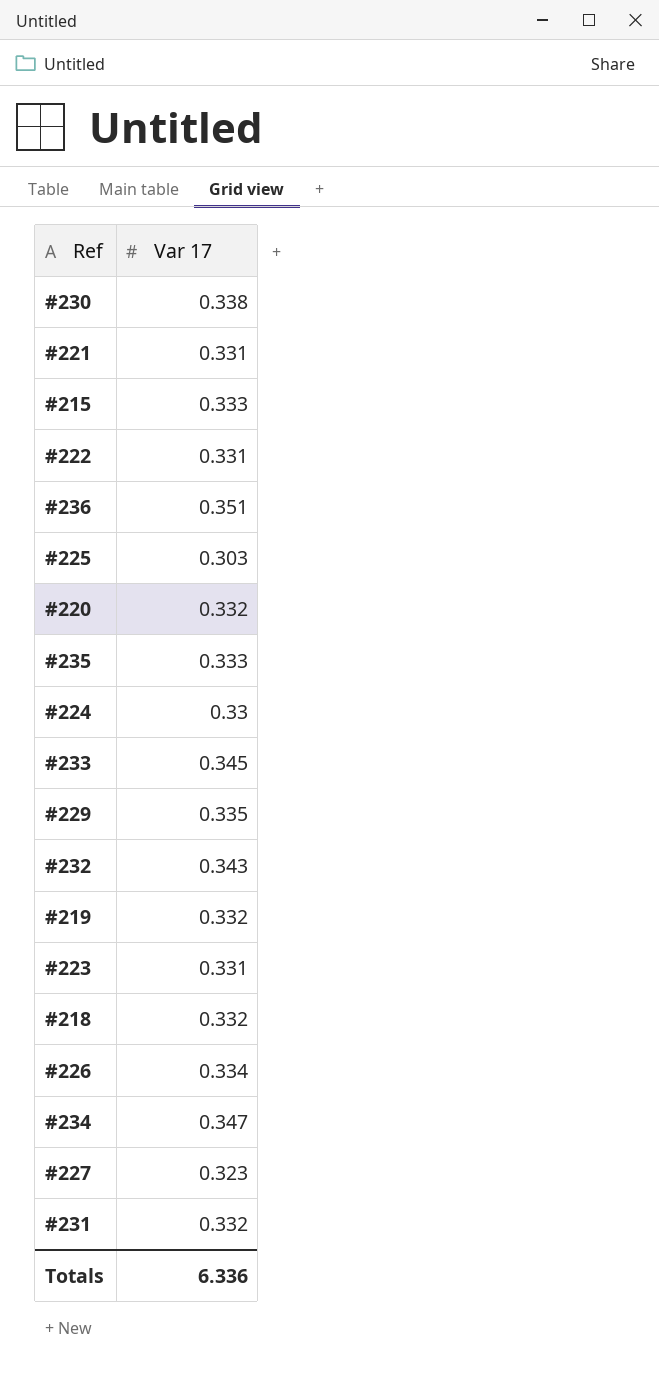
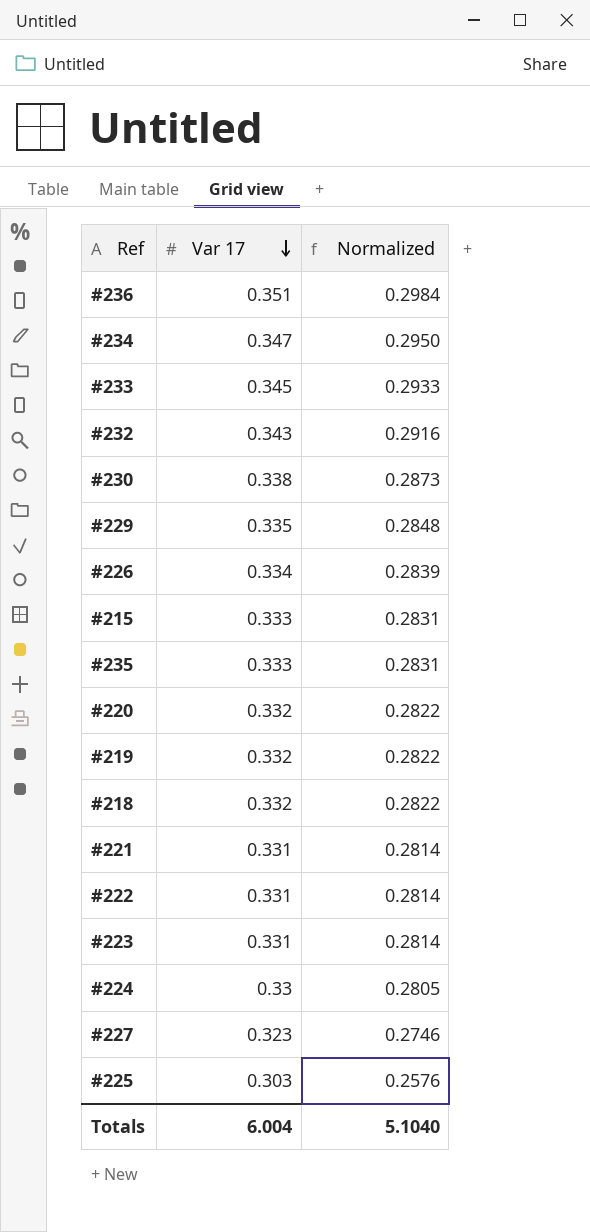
row order: none -> Var 17 descending
column Normalized | formula: none -> [Var 17] * 0.85
row #231: 0.332 -> none
Totals | Var 17: 6.336 -> 6.004

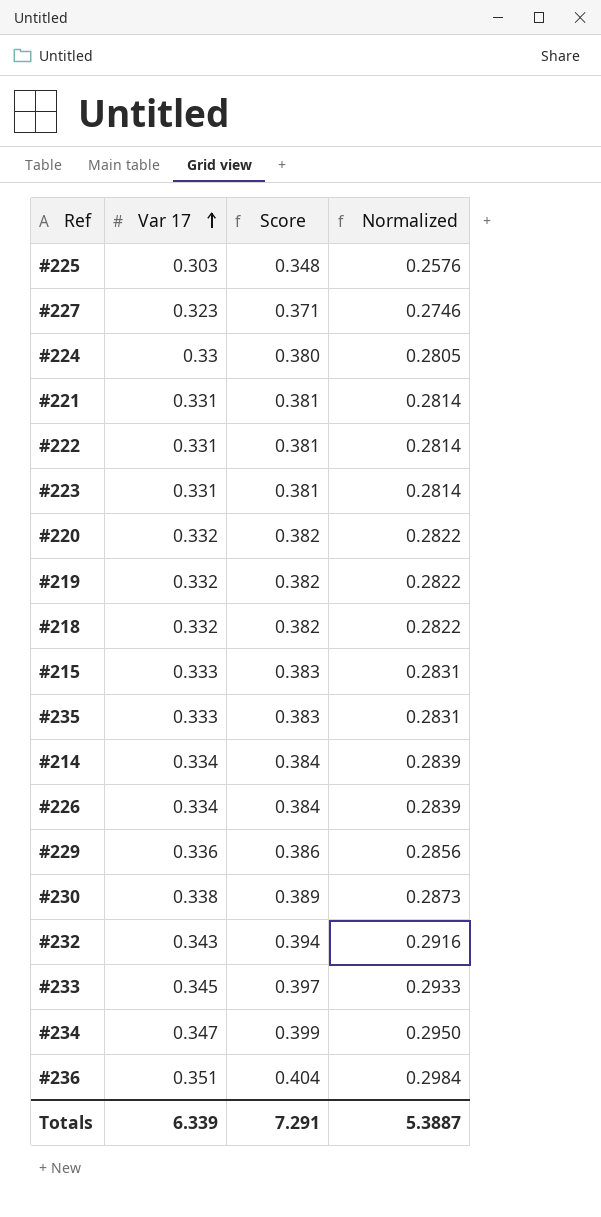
row order: Var 17 descending -> Var 17 ascending
column Score | formula: none -> [Var 17] * 1.15
row #214: none -> 0.334 | 0.384 | 0.2839
#229 | Var 17: 0.335 -> 0.336
#229 | Normalized: 0.2848 -> 0.2856
Totals | Var 17: 6.004 -> 6.339
Totals | Normalized: 5.1040 -> 5.3887

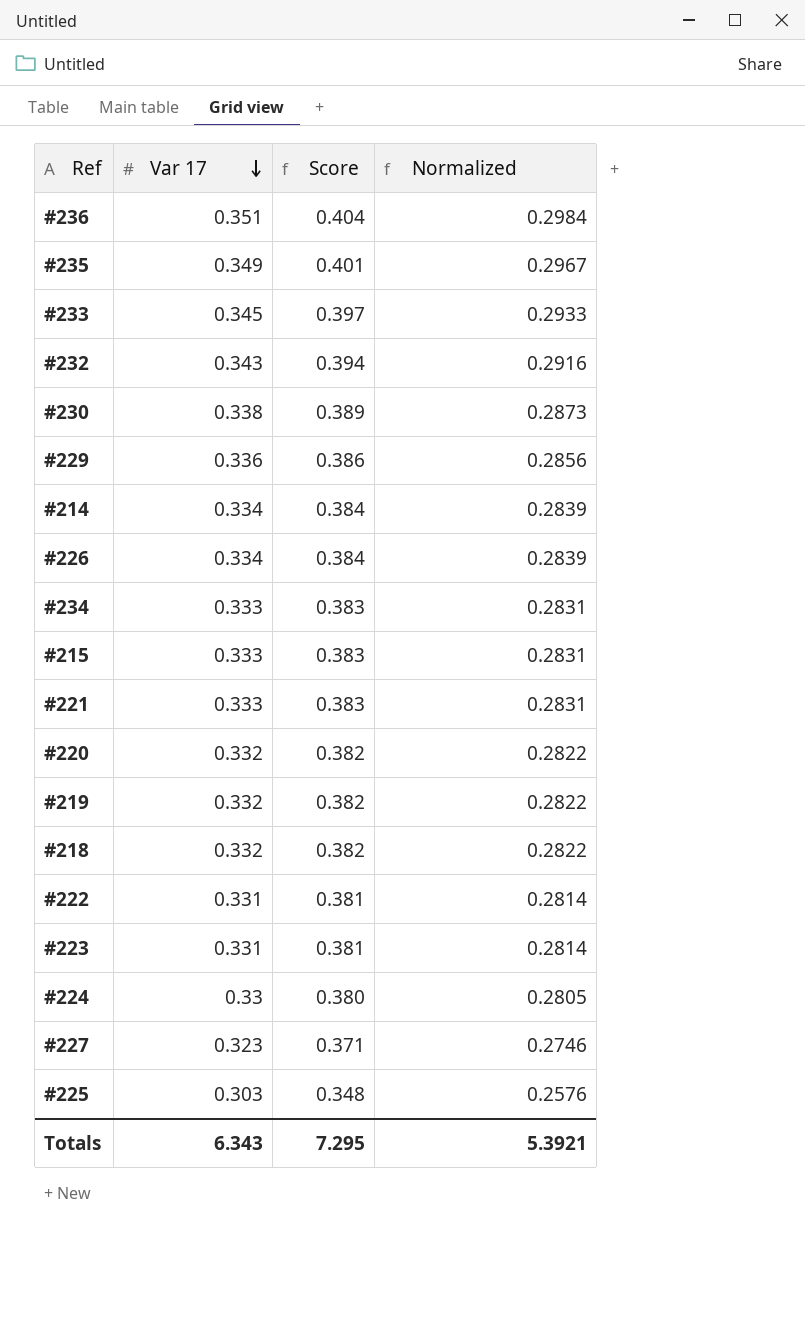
row order: Var 17 ascending -> Var 17 descending
#235 | Var 17: 0.333 -> 0.349
#235 | Score: 0.383 -> 0.401
#235 | Normalized: 0.2831 -> 0.2967
#234 | Var 17: 0.347 -> 0.333
#234 | Score: 0.399 -> 0.383
#234 | Normalized: 0.2950 -> 0.2831
#221 | Var 17: 0.331 -> 0.333
#221 | Score: 0.381 -> 0.383
#221 | Normalized: 0.2814 -> 0.2831
Totals | Var 17: 6.339 -> 6.343
Totals | Score: 7.291 -> 7.295
Totals | Normalized: 5.3887 -> 5.3921

